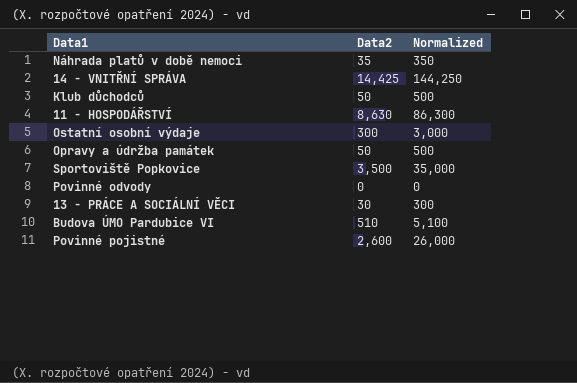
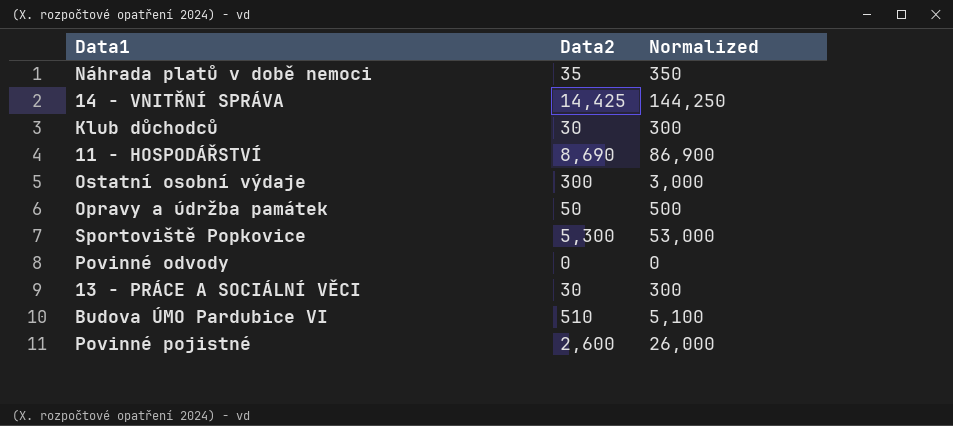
Klub důchodců | Data2: 50 -> 30
Klub důchodců | Normalized: 500 -> 300
11 - HOSPODÁŘSTVÍ | Data2: 8,630 -> 8,690
11 - HOSPODÁŘSTVÍ | Normalized: 86,300 -> 86,900
Sportoviště Popkovice | Data2: 3,500 -> 5,300
Sportoviště Popkovice | Normalized: 35,000 -> 53,000

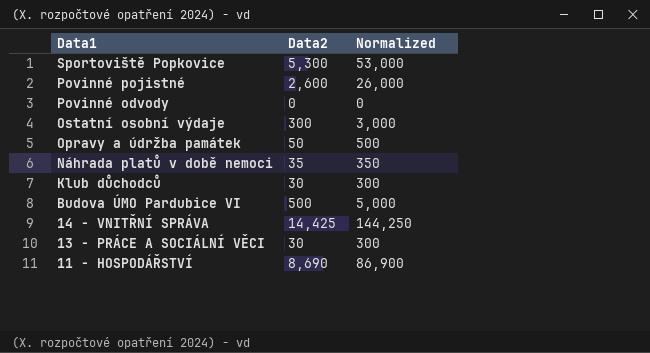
row order: none -> Data1 descending
Budova ÚMO Pardubice VI | Data2: 510 -> 500
Budova ÚMO Pardubice VI | Normalized: 5,100 -> 5,000

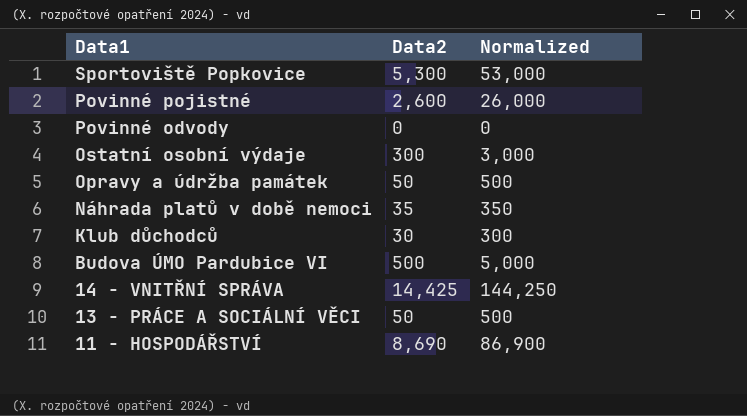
13 - PRÁCE A SOCIÁLNÍ VĚCI | Data2: 30 -> 50
13 - PRÁCE A SOCIÁLNÍ VĚCI | Normalized: 300 -> 500

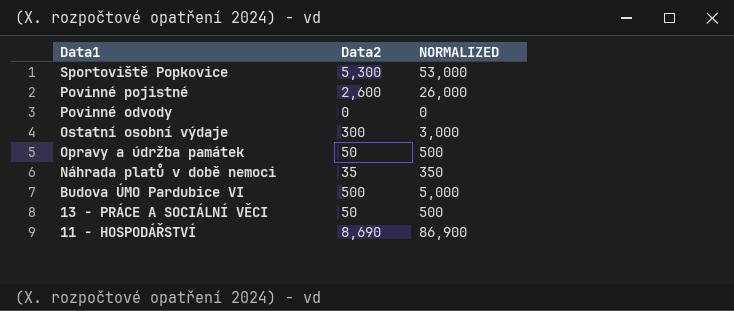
column name: Normalized -> NORMALIZED
row Klub důchodců: 30 | 300 -> none
row 14 - VNITŘNÍ SPRÁVA: 14,425 | 144,250 -> none

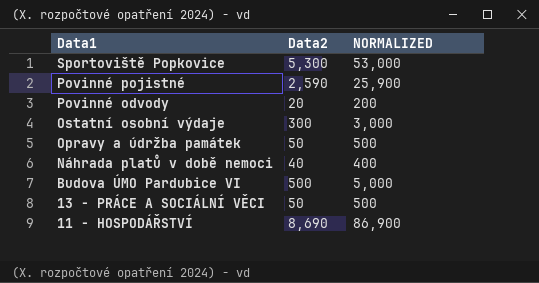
Povinné pojistné | Data2: 2,600 -> 2,590
Povinné pojistné | NORMALIZED: 26,000 -> 25,900
Povinné odvody | Data2: 0 -> 20
Povinné odvody | NORMALIZED: 0 -> 200
Náhrada platů v době nemoci | Data2: 35 -> 40
Náhrada platů v době nemoci | NORMALIZED: 350 -> 400

